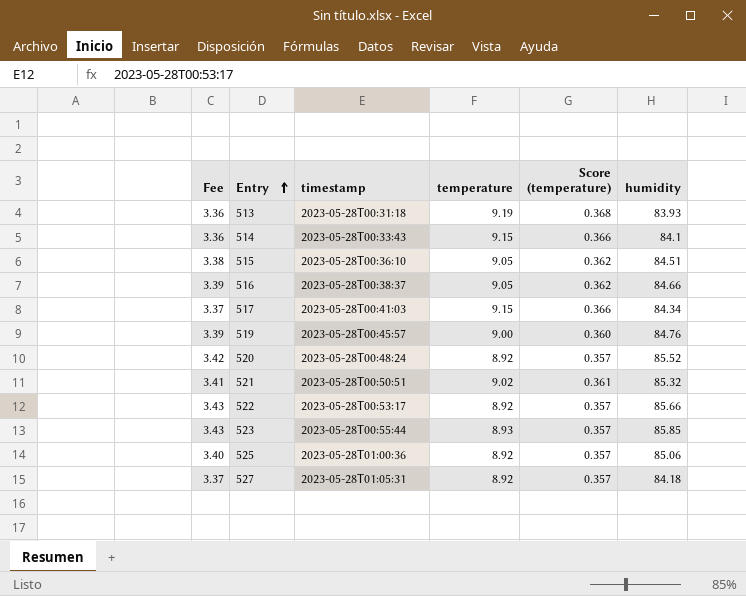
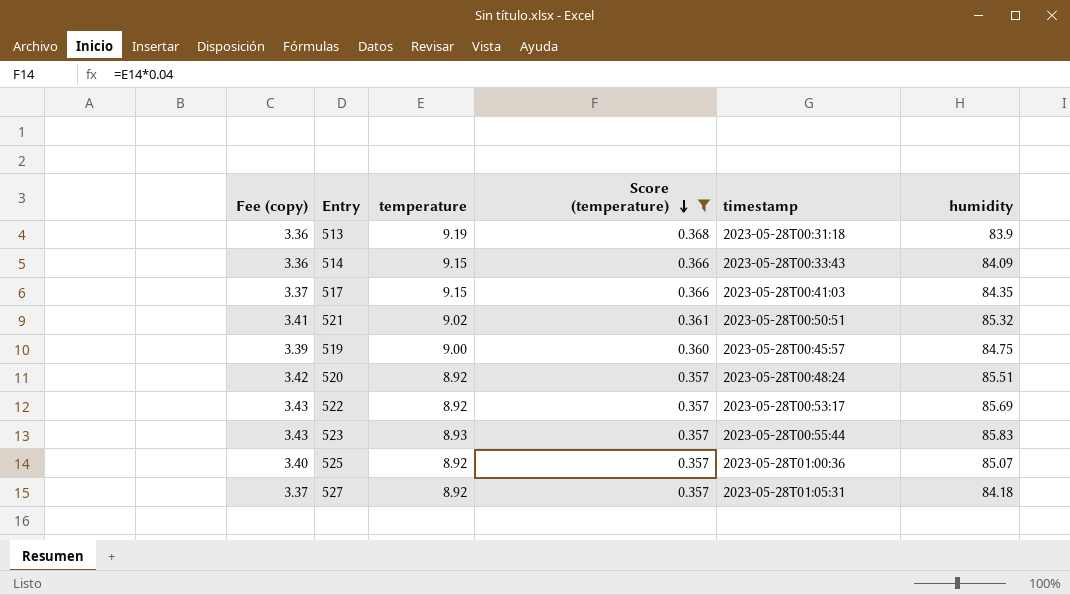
filter: none -> Score (temperature) != 0.362
row order: Entry ascending -> Score (temperature) descending
column name: Fee -> Fee (copy)
column timestamp | position: 3 -> 5
513 | humidity: 83.93 -> 83.9
514 | humidity: 84.1 -> 84.09
517 | humidity: 84.34 -> 84.35
519 | humidity: 84.76 -> 84.75
520 | humidity: 85.52 -> 85.51
522 | humidity: 85.66 -> 85.69
523 | humidity: 85.85 -> 85.83
525 | humidity: 85.06 -> 85.07

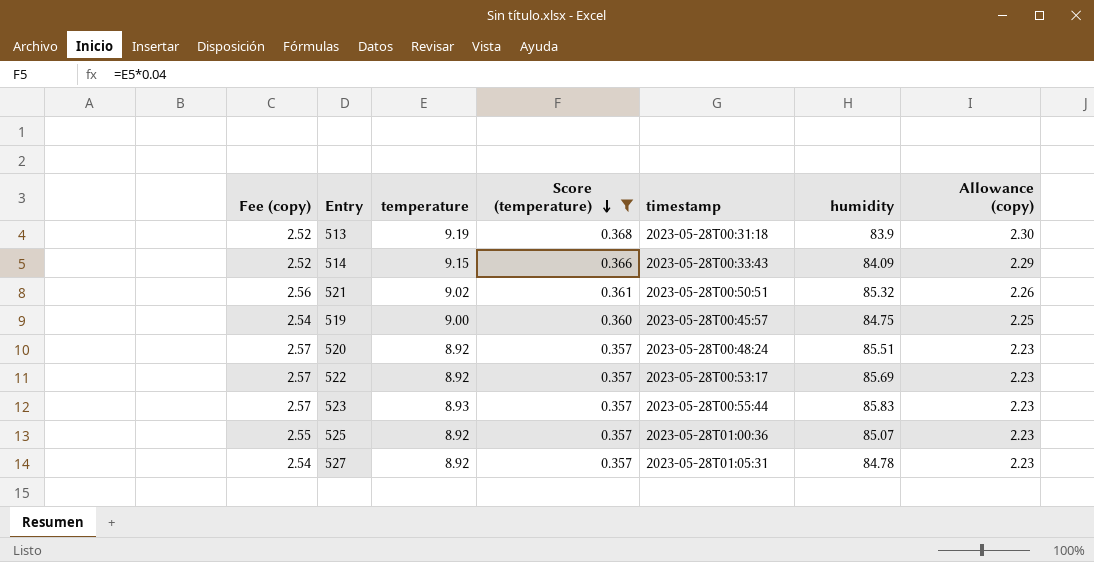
column Fee (copy) | formula: [humidity] * 0.04 -> [humidity] * 0.03
column Allowance (copy) | formula: none -> [temperature] * 0.25
row 517: 3.37 | 9.15 | 0.366 | 2023-05-28T00:41:03 | 84.35 -> none
527 | humidity: 84.18 -> 84.78

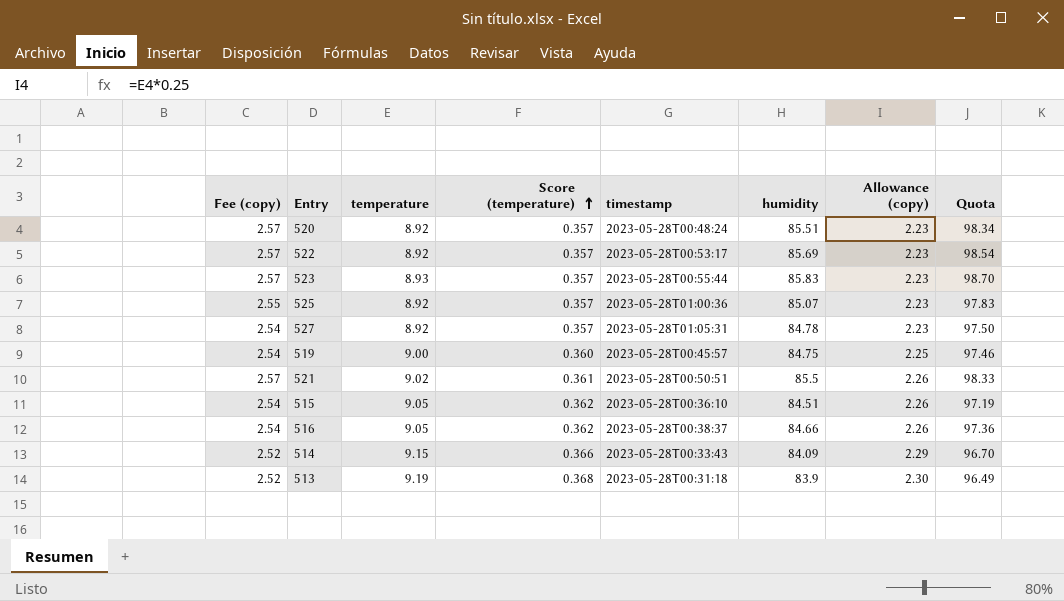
filter: Score (temperature) != 0.362 -> none
row order: Score (temperature) descending -> Score (temperature) ascending
column Quota | formula: none -> [humidity] * 1.15
521 | Fee (copy): 2.56 -> 2.57
521 | humidity: 85.32 -> 85.5

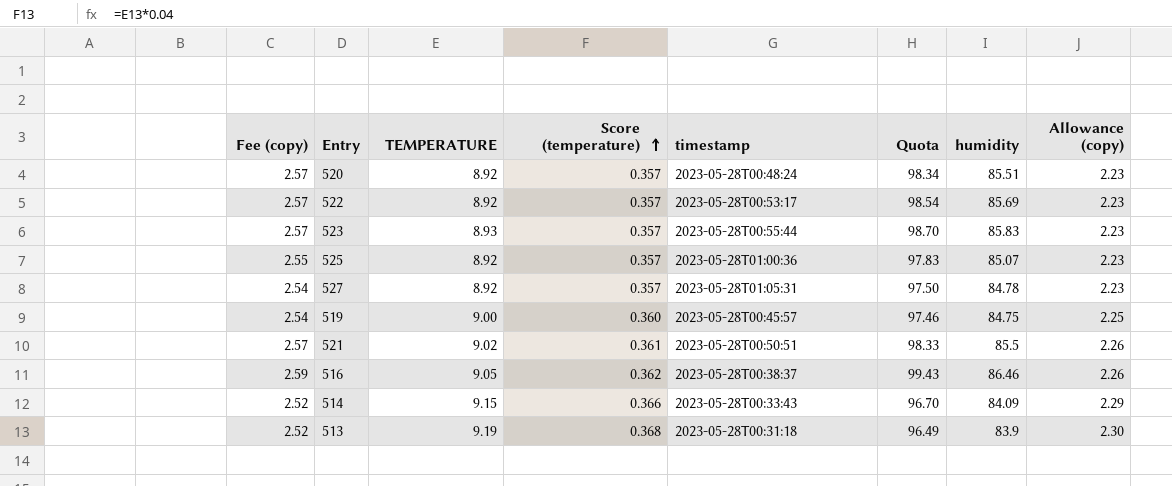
column name: temperature -> TEMPERATURE
column Quota | position: 8 -> 6
row 515: 2.54 | 9.05 | 0.362 | 2023-05-28T00:36:10 | 84.51 | 2.26 | 97.19 -> none
516 | Fee (copy): 2.54 -> 2.59
516 | Quota: 97.36 -> 99.43
516 | humidity: 84.66 -> 86.46

